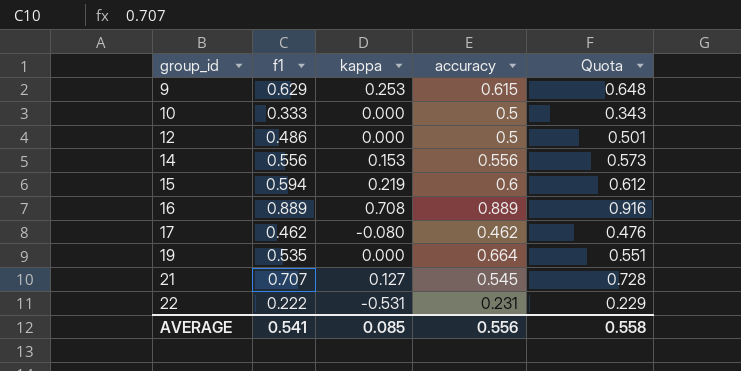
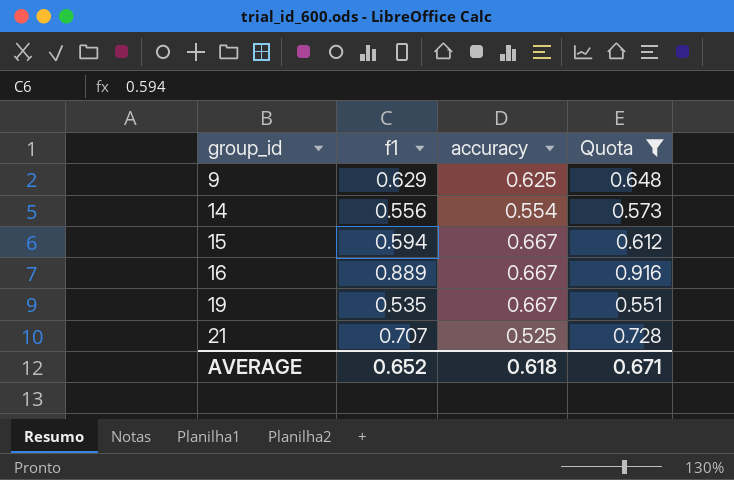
filter: none -> Quota >= 0.551
column kappa | position: 3 -> none
9 | accuracy: 0.615 -> 0.625
14 | accuracy: 0.556 -> 0.554
15 | accuracy: 0.6 -> 0.667
16 | accuracy: 0.889 -> 0.667
19 | accuracy: 0.664 -> 0.667
21 | accuracy: 0.545 -> 0.525
AVERAGE | f1: 0.541 -> 0.652
AVERAGE | accuracy: 0.556 -> 0.618
AVERAGE | Quota: 0.558 -> 0.671

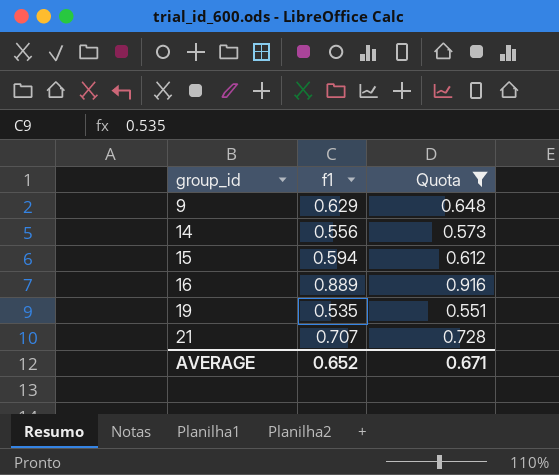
column accuracy | position: 3 -> none

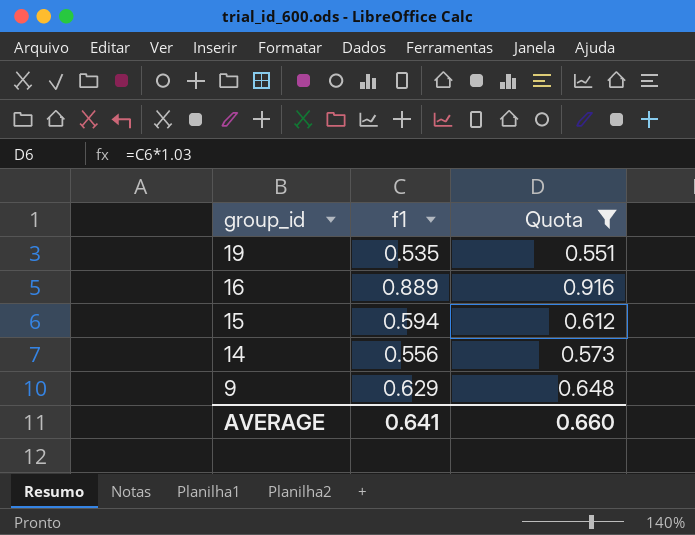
row order: group_id ascending -> group_id descending
row 21: 0.707 | 0.728 -> none
AVERAGE | f1: 0.652 -> 0.641
AVERAGE | Quota: 0.671 -> 0.660

